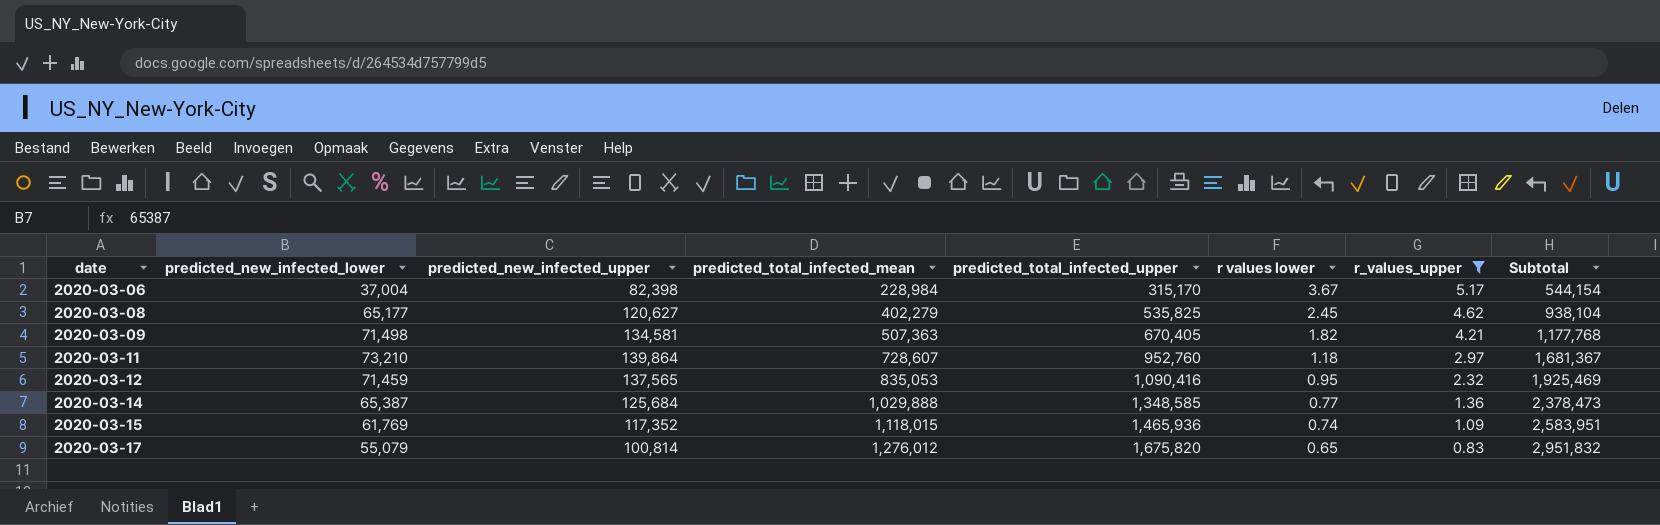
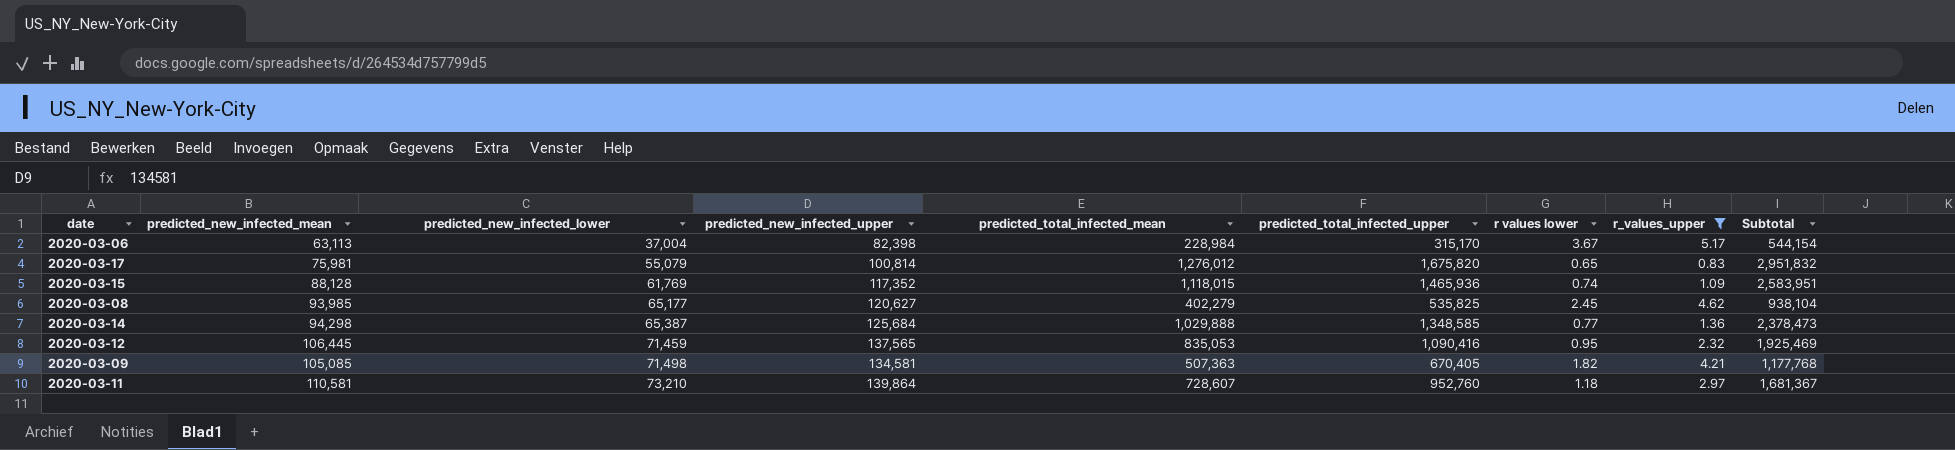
row order: date ascending -> predicted_new_infected_lower ascending
column predicted_new_infected_mean | position: none -> 2

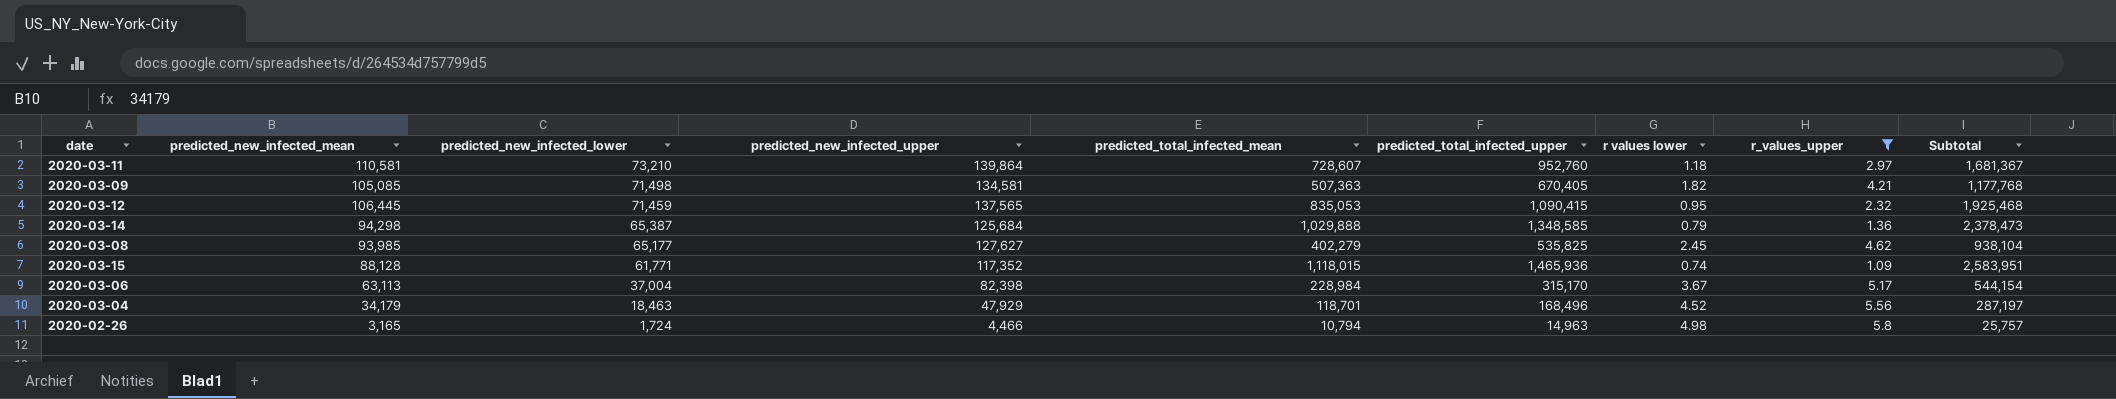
row order: predicted_new_infected_lower ascending -> predicted_new_infected_lower descending
row 2020-03-17: 75,981 | 55,079 | 100,814 | 1,276,012 | 1,675,820 | 0.65 | 0.83 | 2,951,832 -> none
2020-03-12 | predicted_total_infected_upper: 1,090,416 -> 1,090,415
2020-03-12 | Subtotal: 1,925,469 -> 1,925,468
2020-03-14 | r values lower: 0.77 -> 0.79
2020-03-08 | predicted_new_infected_upper: 120,627 -> 127,627
2020-03-15 | predicted_new_infected_lower: 61,769 -> 61,771
row 2020-03-04: none -> 34,179 | 18,463 | 47,929 | 118,701 | 168,496 | 4.52 | 5.56 | 287,197
row 2020-02-26: none -> 3,165 | 1,724 | 4,466 | 10,794 | 14,963 | 4.98 | 5.8 | 25,757

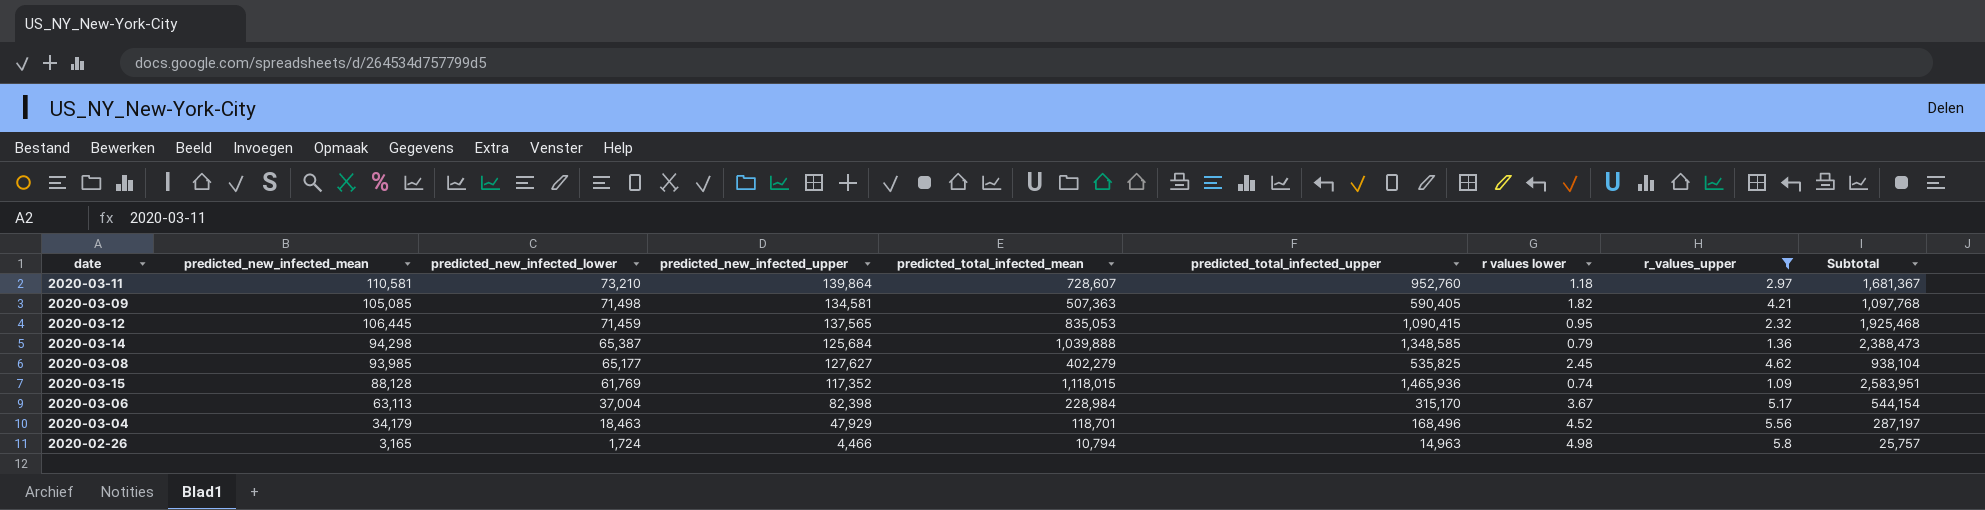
2020-03-09 | predicted_total_infected_upper: 670,405 -> 590,405
2020-03-09 | Subtotal: 1,177,768 -> 1,097,768
2020-03-14 | predicted_total_infected_mean: 1,029,888 -> 1,039,888
2020-03-14 | Subtotal: 2,378,473 -> 2,388,473
2020-03-15 | predicted_new_infected_lower: 61,771 -> 61,769

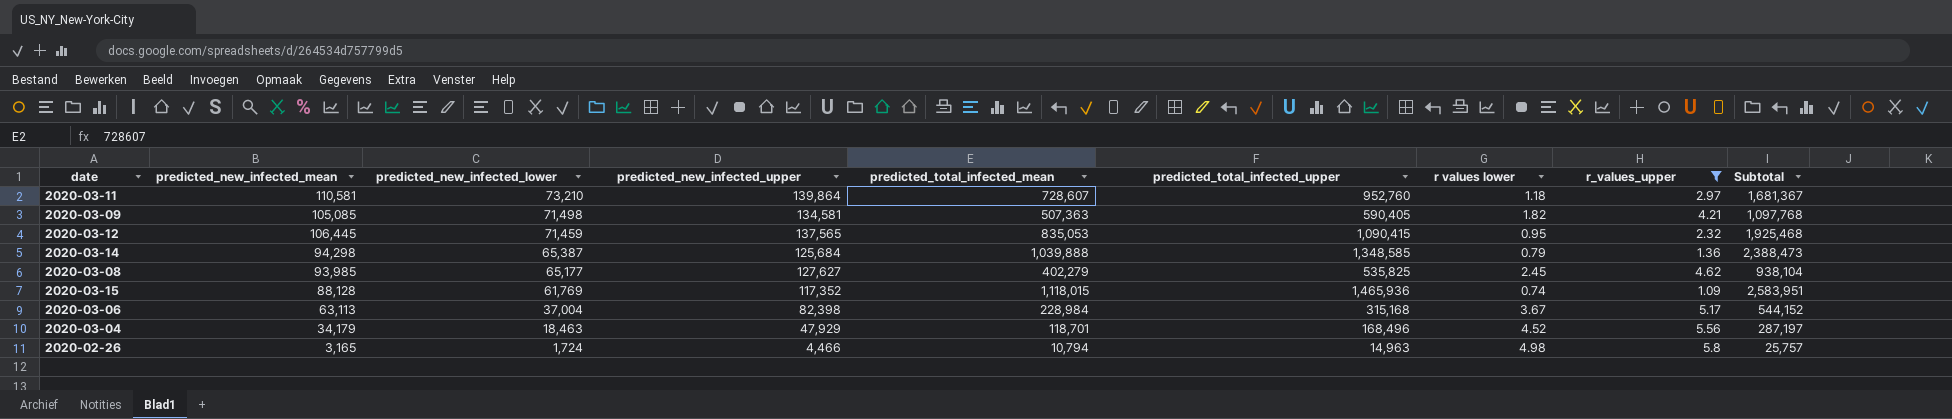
2020-03-06 | predicted_total_infected_upper: 315,170 -> 315,168
2020-03-06 | Subtotal: 544,154 -> 544,152

